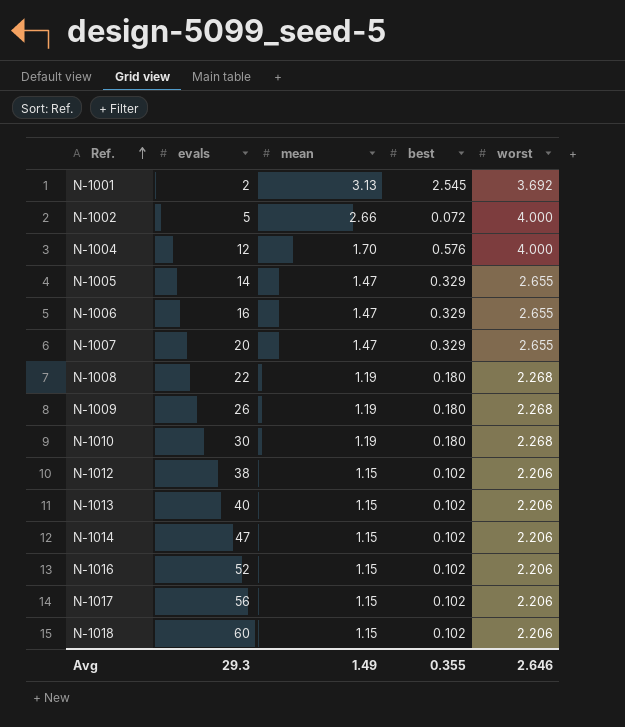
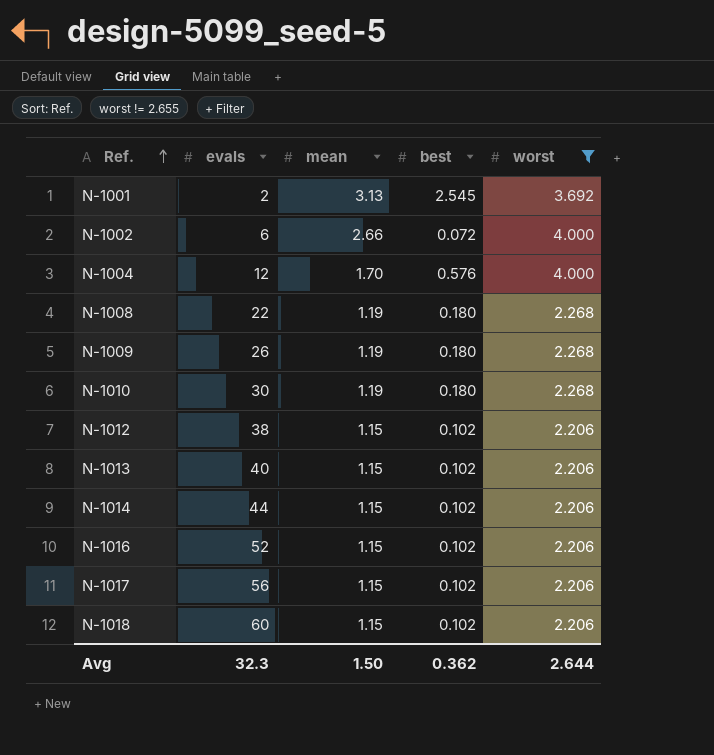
filter: none -> worst != 2.655
N-1002 | evals: 5 -> 6
N-1014 | evals: 47 -> 44
Avg | evals: 29.3 -> 32.3
Avg | mean: 1.49 -> 1.50
Avg | best: 0.355 -> 0.362
Avg | worst: 2.646 -> 2.644

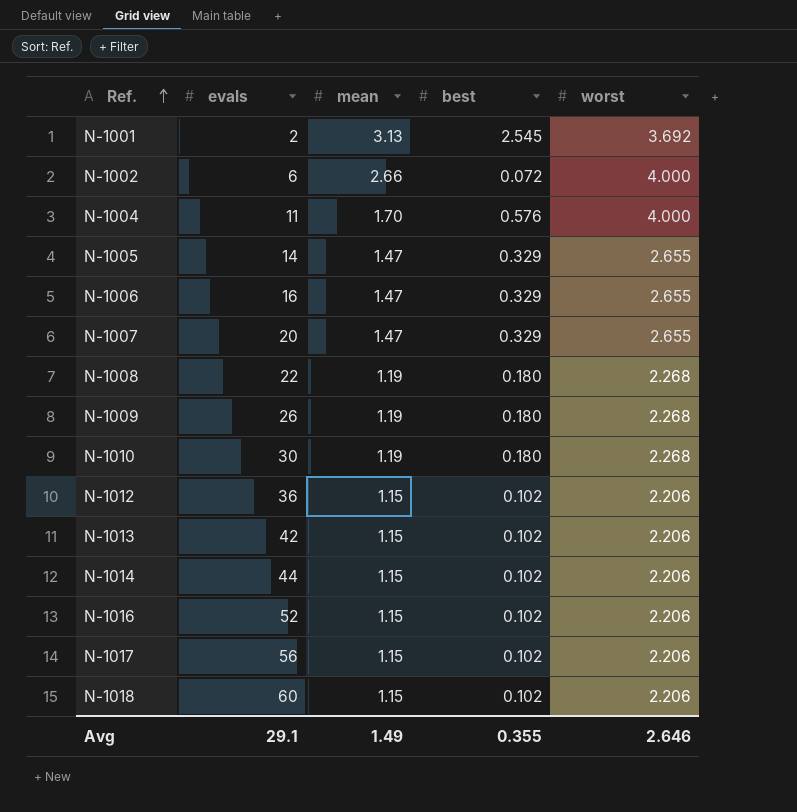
filter: worst != 2.655 -> none
N-1004 | evals: 12 -> 11
N-1012 | evals: 38 -> 36
N-1013 | evals: 40 -> 42
Avg | evals: 32.3 -> 29.1
Avg | mean: 1.50 -> 1.49
Avg | best: 0.362 -> 0.355
Avg | worst: 2.644 -> 2.646

